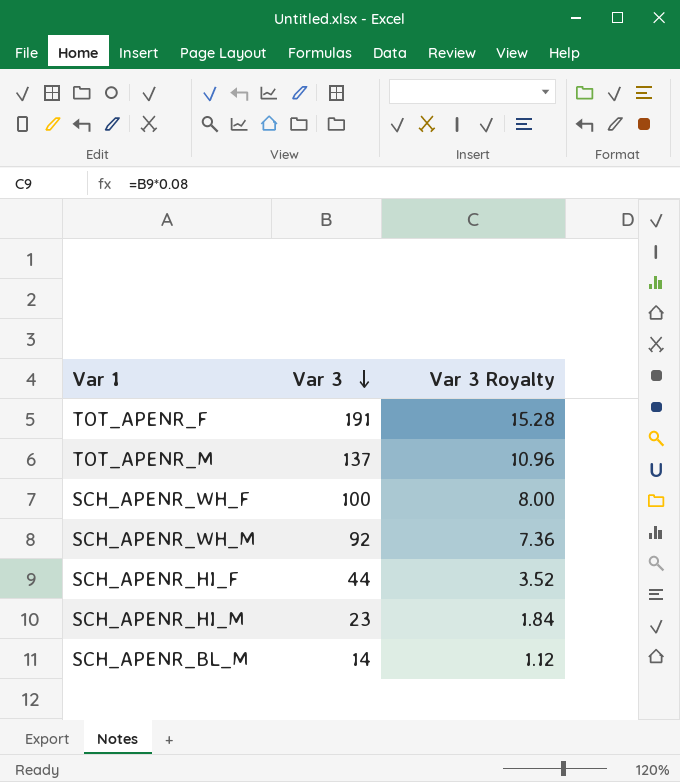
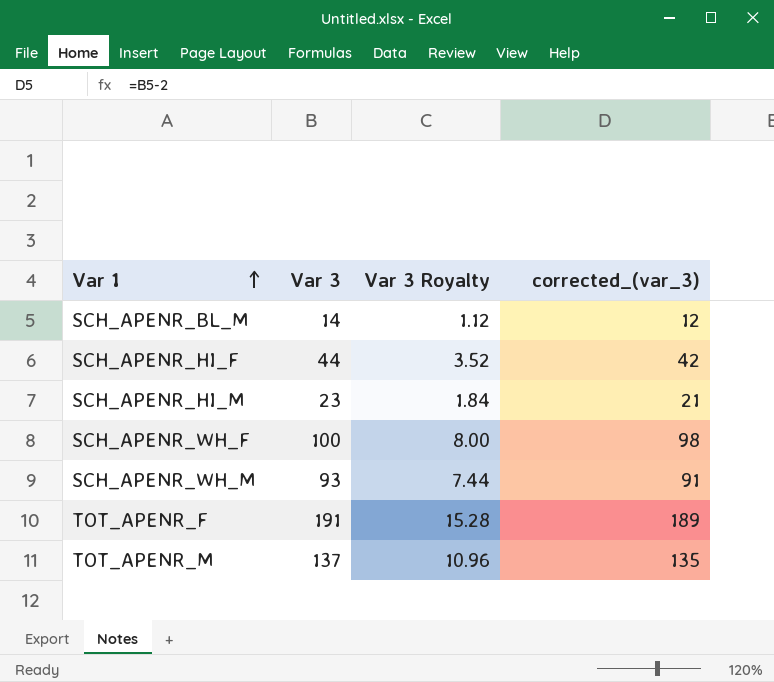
row order: Var 3 descending -> Var 1 ascending
column corrected_(var_3) | formula: none -> [Var 3] - 2
SCH_APENR_WH_M | Var 3: 92 -> 93
SCH_APENR_WH_M | Var 3 Royalty: 7.36 -> 7.44

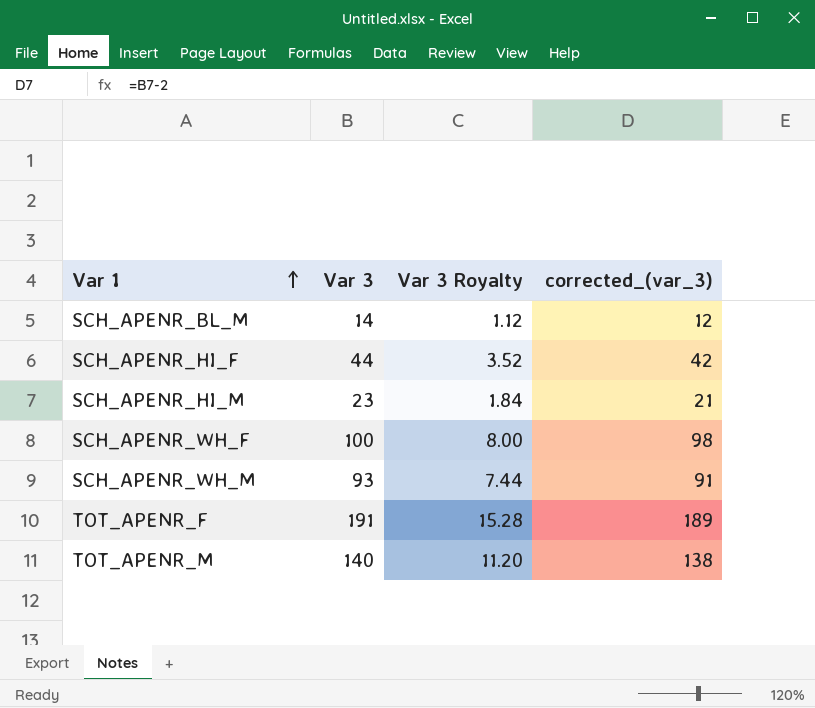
TOT_APENR_M | Var 3: 137 -> 140
TOT_APENR_M | Var 3 Royalty: 10.96 -> 11.20
TOT_APENR_M | corrected_(var_3): 135 -> 138

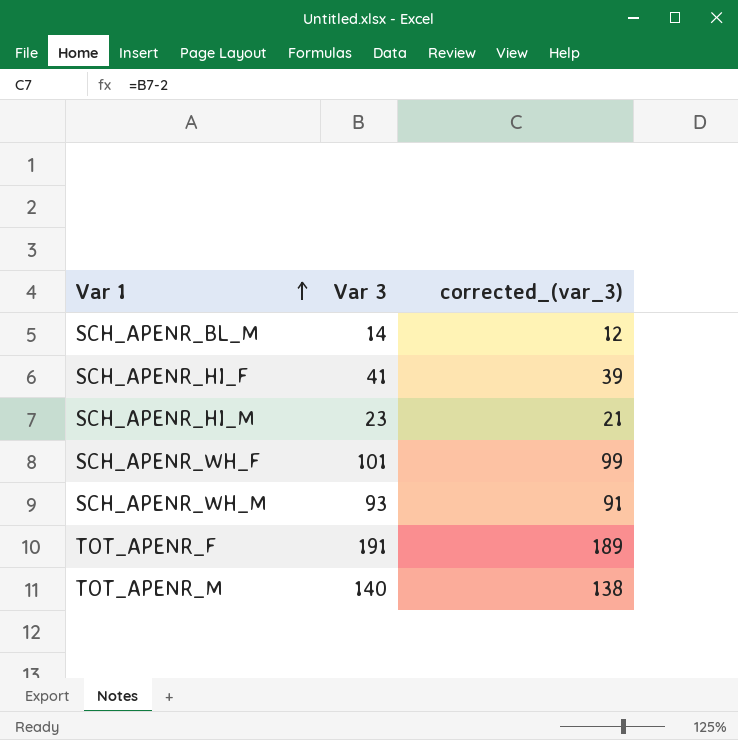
column Var 3 Royalty | formula: [Var 3] * 0.08 -> none
SCH_APENR_HI_F | Var 3: 44 -> 41
SCH_APENR_HI_F | corrected_(var_3): 42 -> 39
SCH_APENR_WH_F | Var 3: 100 -> 101
SCH_APENR_WH_F | corrected_(var_3): 98 -> 99

